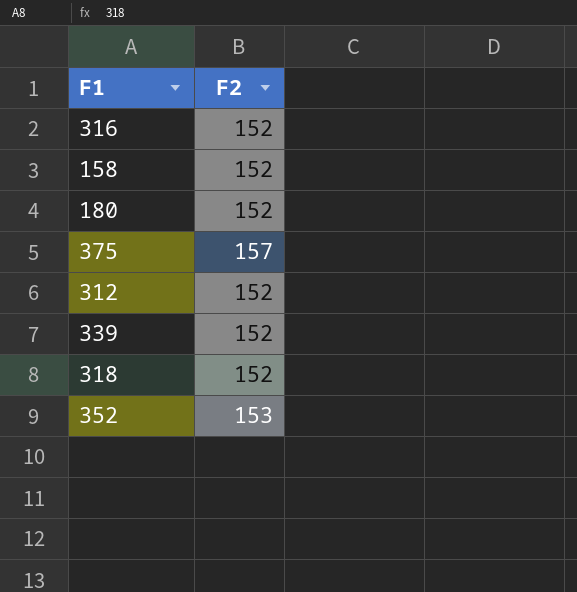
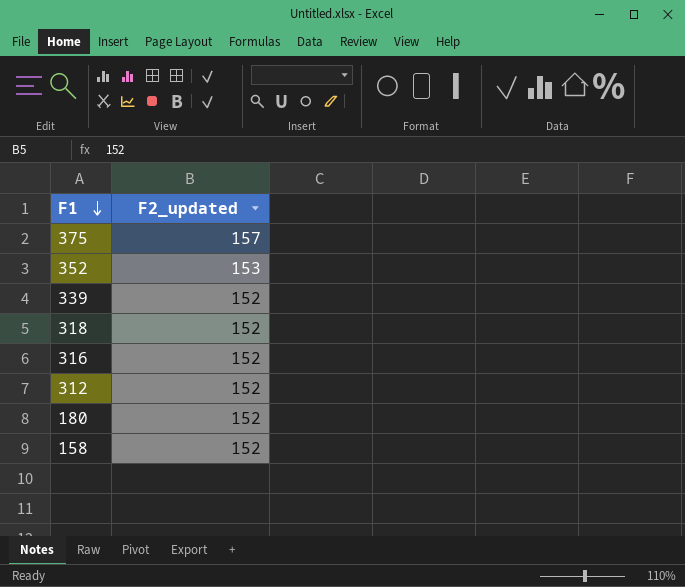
row order: none -> F1 descending
column name: F2 -> F2_updated

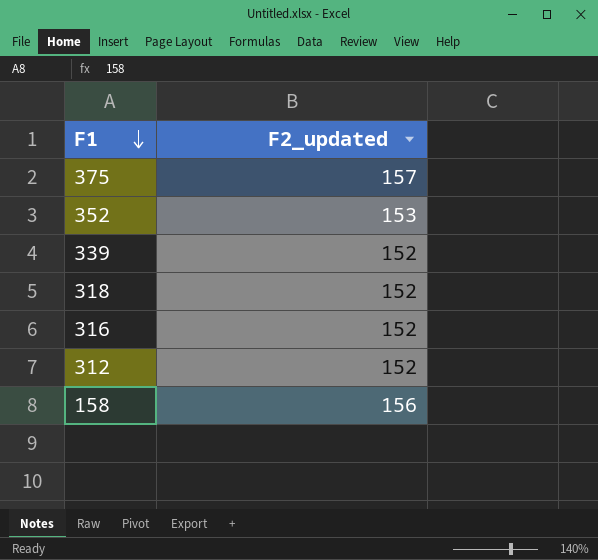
row 180: 152 -> none
158 | F2_updated: 152 -> 156

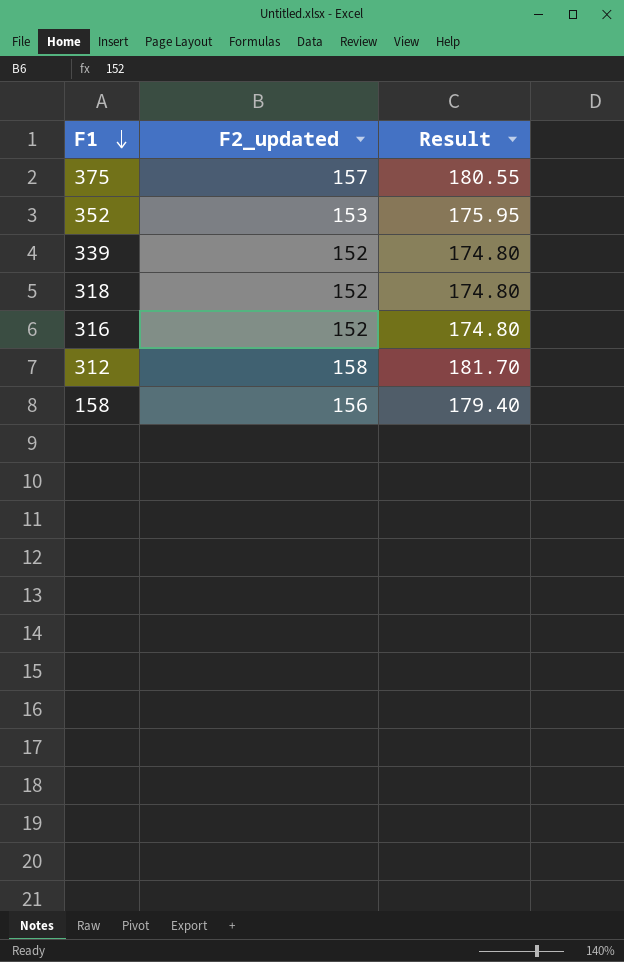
column Result | formula: none -> [F2_updated] * 1.15
312 | F2_updated: 152 -> 158

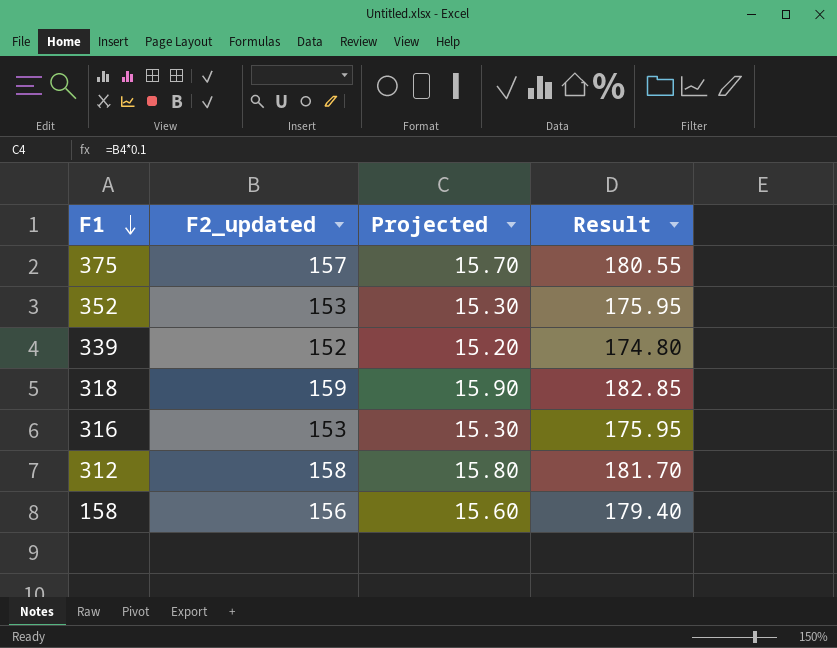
column Projected | formula: none -> [F2_updated] * 0.1
318 | F2_updated: 152 -> 159
318 | Result: 174.80 -> 182.85
316 | F2_updated: 152 -> 153
316 | Result: 174.80 -> 175.95

